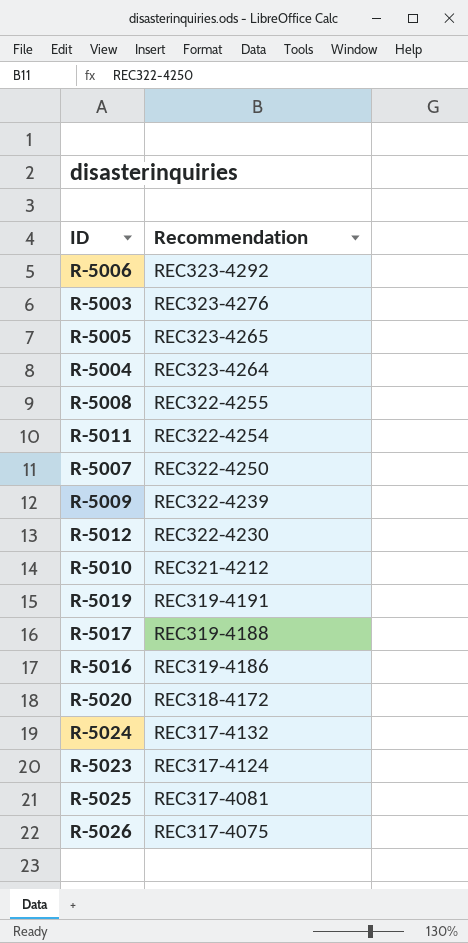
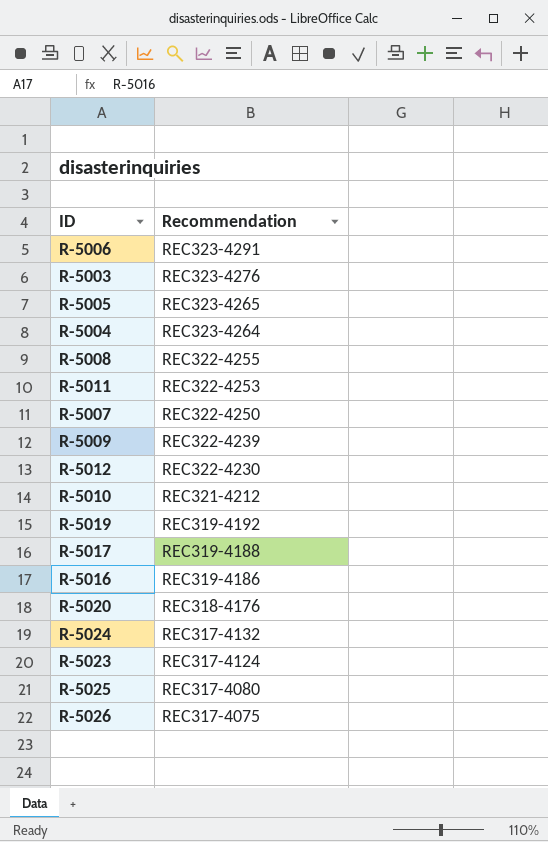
R-5006 | Recommendation: REC323-4292 -> REC323-4291
R-5011 | Recommendation: REC322-4254 -> REC322-4253
R-5019 | Recommendation: REC319-4191 -> REC319-4192
R-5020 | Recommendation: REC318-4172 -> REC318-4176
R-5025 | Recommendation: REC317-4081 -> REC317-4080

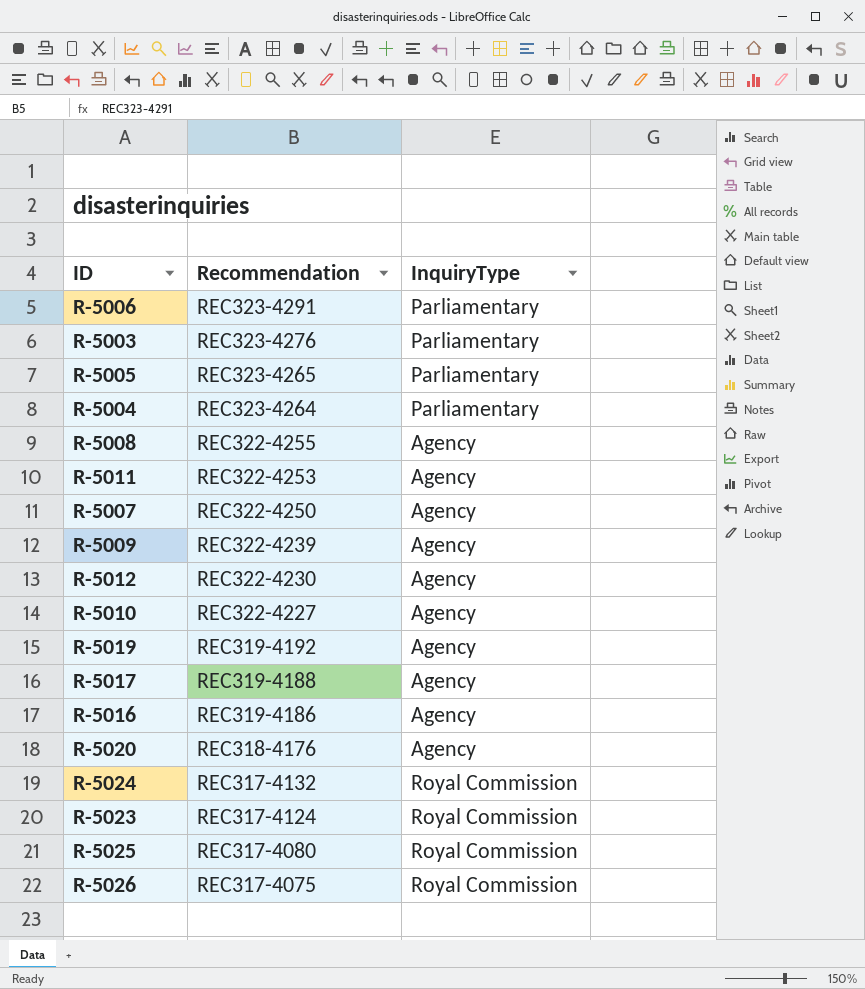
column InquiryType | position: none -> 3
R-5010 | Recommendation: REC321-4212 -> REC322-4227

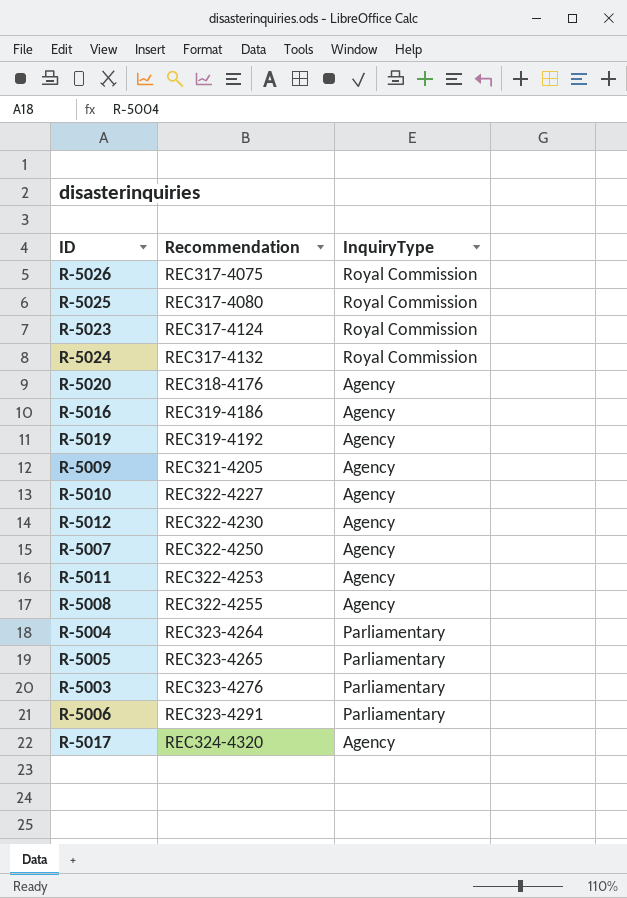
row order: Recommendation descending -> Recommendation ascending
R-5009 | Recommendation: REC322-4239 -> REC321-4205
R-5017 | Recommendation: REC319-4188 -> REC324-4320

